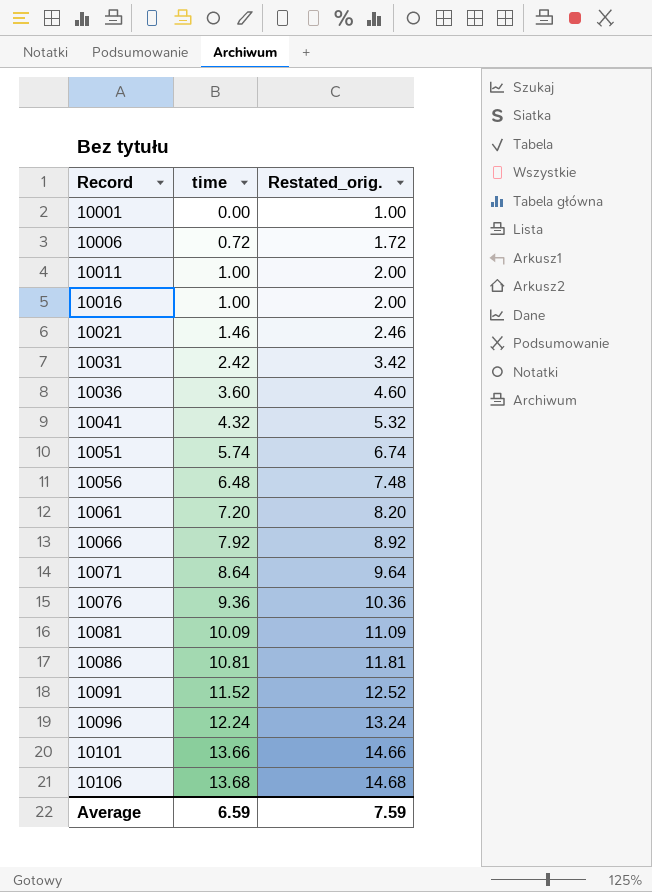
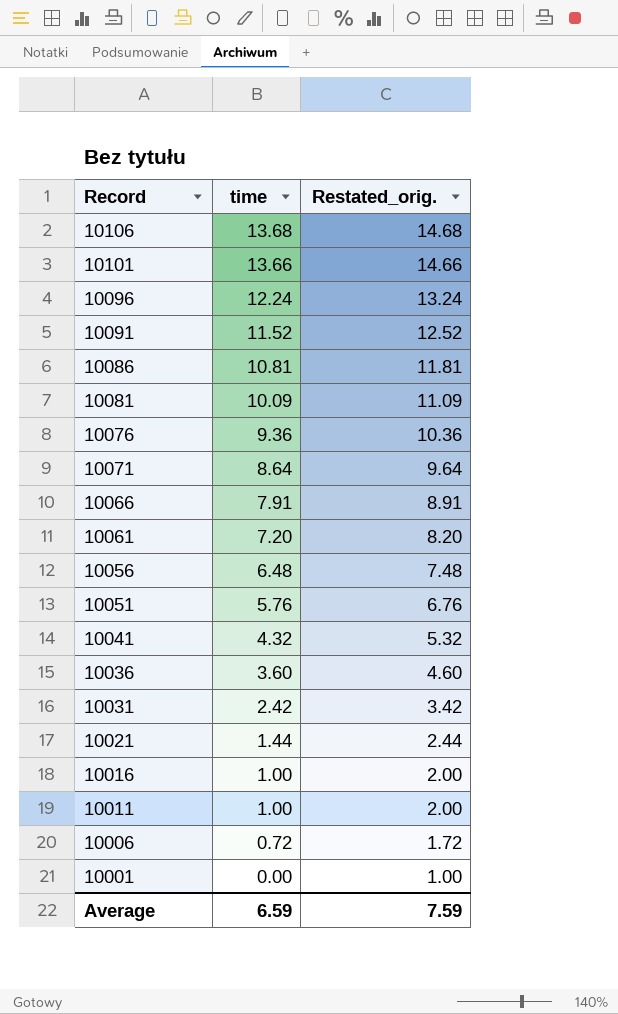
row order: Record ascending -> Record descending
10066 | time: 7.92 -> 7.91
10066 | Restated_orig.: 8.92 -> 8.91
10051 | time: 5.74 -> 5.76
10051 | Restated_orig.: 6.74 -> 6.76
10021 | time: 1.46 -> 1.44
10021 | Restated_orig.: 2.46 -> 2.44

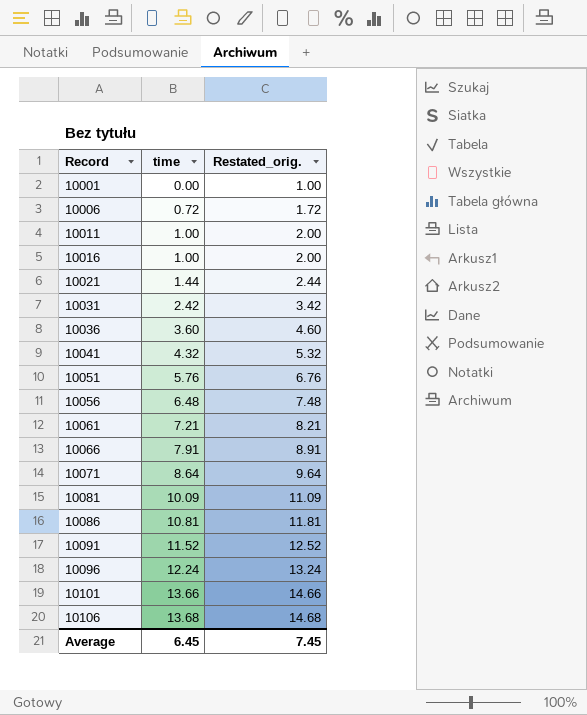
row order: Record descending -> Record ascending
row 10076: 9.36 | 10.36 -> none
10061 | time: 7.20 -> 7.21
10061 | Restated_orig.: 8.20 -> 8.21
Average | time: 6.59 -> 6.45
Average | Restated_orig.: 7.59 -> 7.45

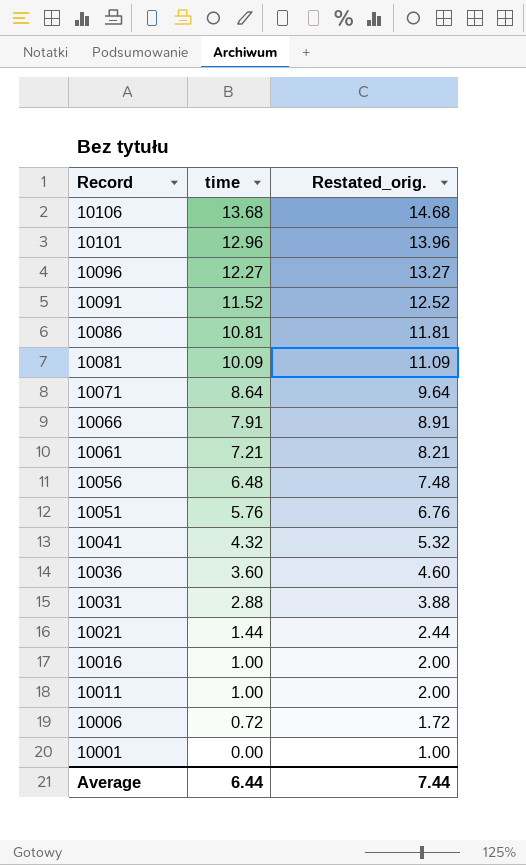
row order: Record ascending -> Record descending
10101 | time: 13.66 -> 12.96
10101 | Restated_orig.: 14.66 -> 13.96
10096 | time: 12.24 -> 12.27
10096 | Restated_orig.: 13.24 -> 13.27
10031 | time: 2.42 -> 2.88
10031 | Restated_orig.: 3.42 -> 3.88
Average | time: 6.45 -> 6.44
Average | Restated_orig.: 7.45 -> 7.44

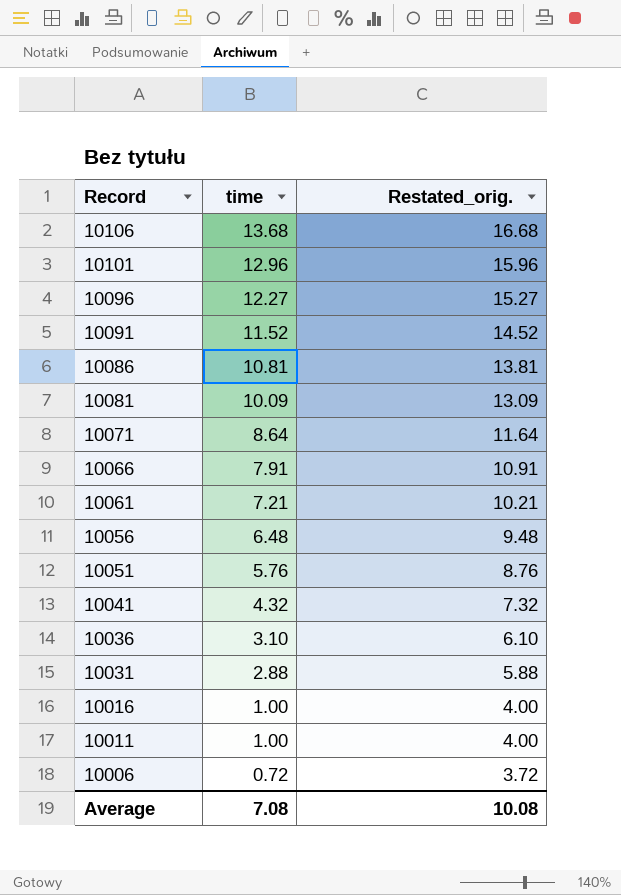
column Restated_orig. | formula: [time] + 1 -> [time] + 3
row 10021: 1.44 | 2.44 -> none
row 10001: 0.00 | 1.00 -> none
10036 | time: 3.60 -> 3.10
Average | time: 6.44 -> 7.08
Average | Restated_orig.: 7.44 -> 10.08

